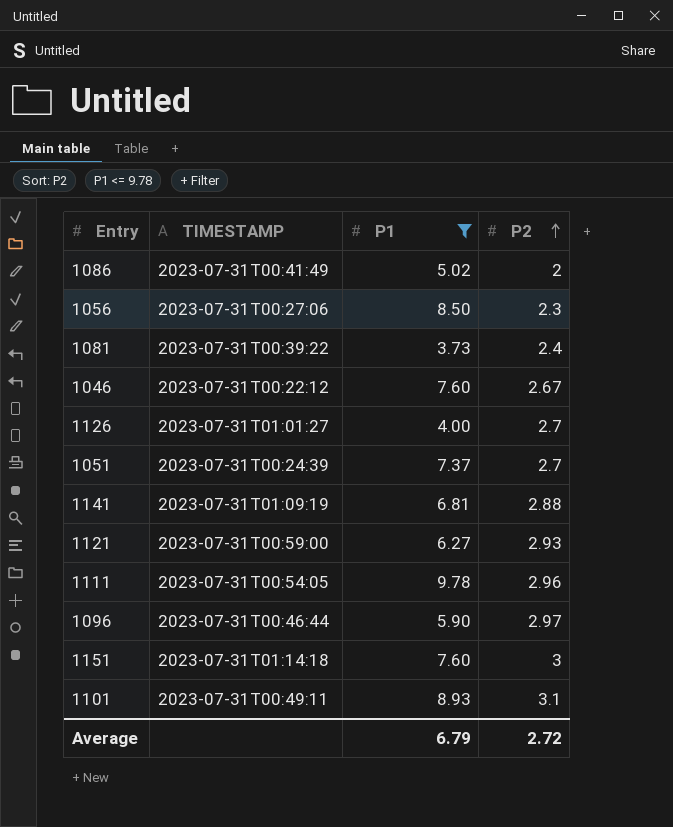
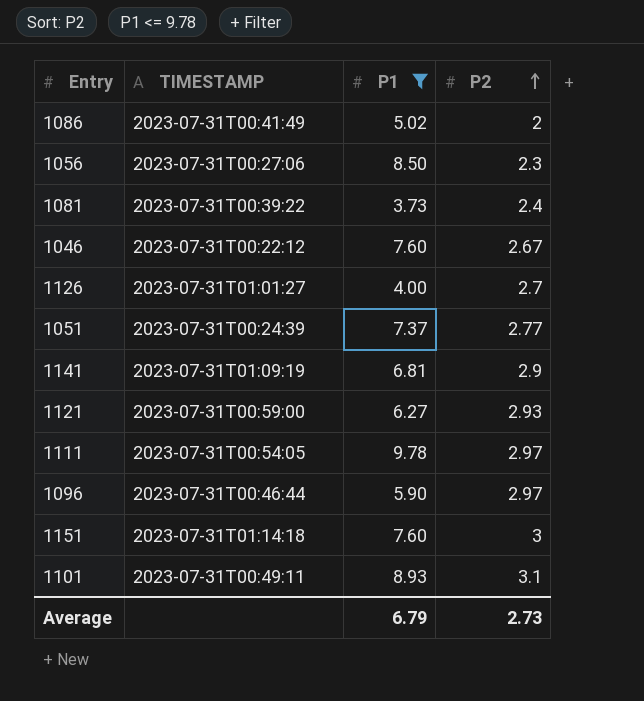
1051 | P2: 2.7 -> 2.77
1141 | P2: 2.88 -> 2.9
1111 | P2: 2.96 -> 2.97
Average | P2: 2.72 -> 2.73

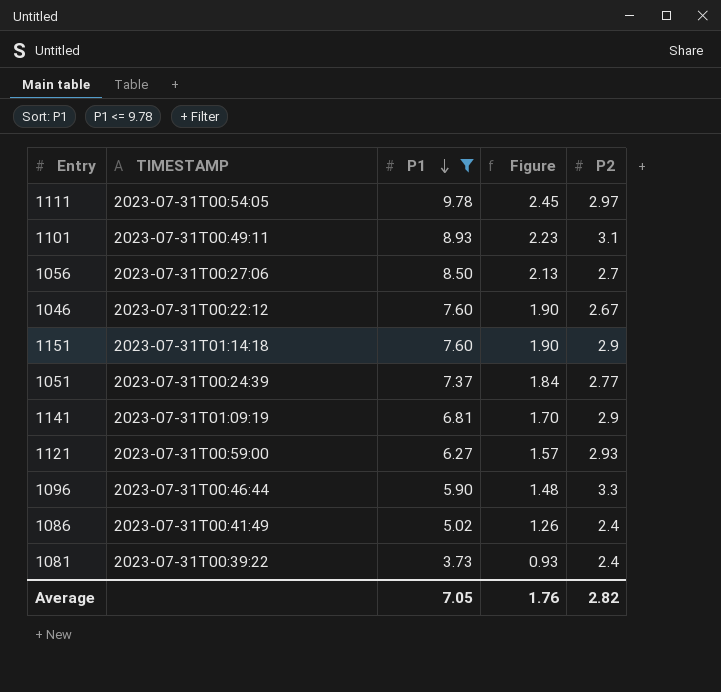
row order: P2 ascending -> P1 descending
column Figure | formula: none -> [P1] * 0.25
row 1126: 2023-07-31T01:01:27 | 4.00 | 2.7 -> none
1056 | P2: 2.3 -> 2.7
1151 | P2: 3 -> 2.9
1096 | P2: 2.97 -> 3.3
1086 | P2: 2 -> 2.4
Average | P1: 6.79 -> 7.05
Average | P2: 2.73 -> 2.82

